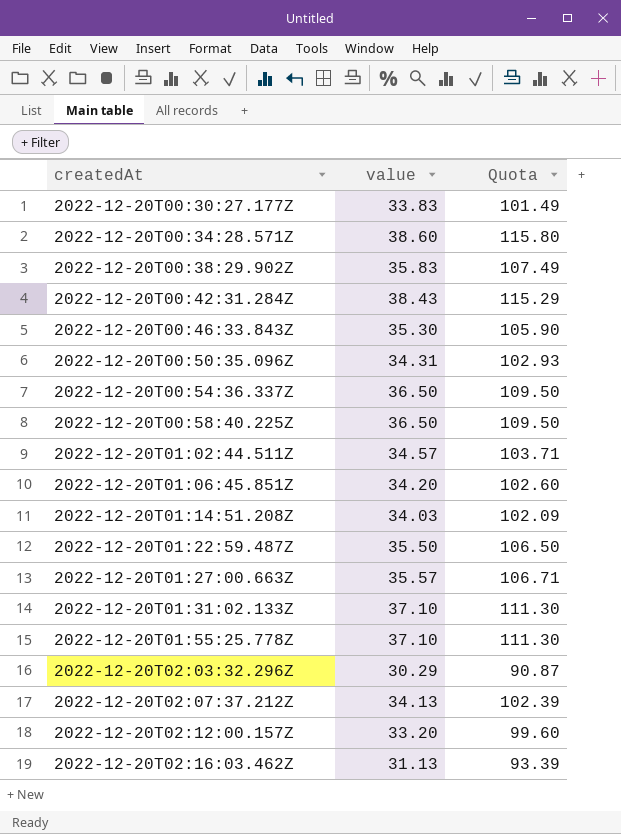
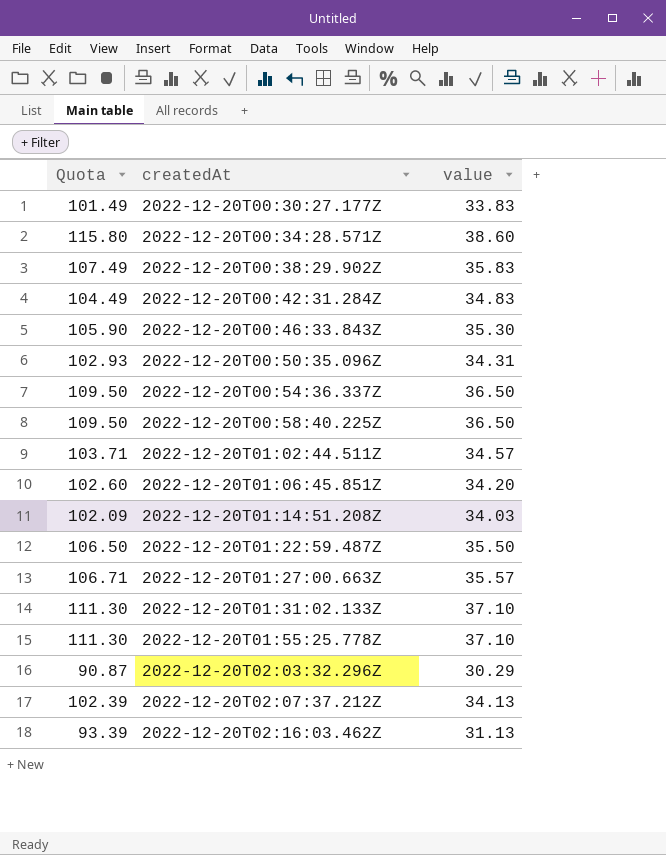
column Quota | position: 3 -> 1
row 2022-12-20T02:12:00.157Z: 33.20 | 99.60 -> none
2022-12-20T00:42:31.284Z | Quota: 115.29 -> 104.49
2022-12-20T00:42:31.284Z | value: 38.43 -> 34.83

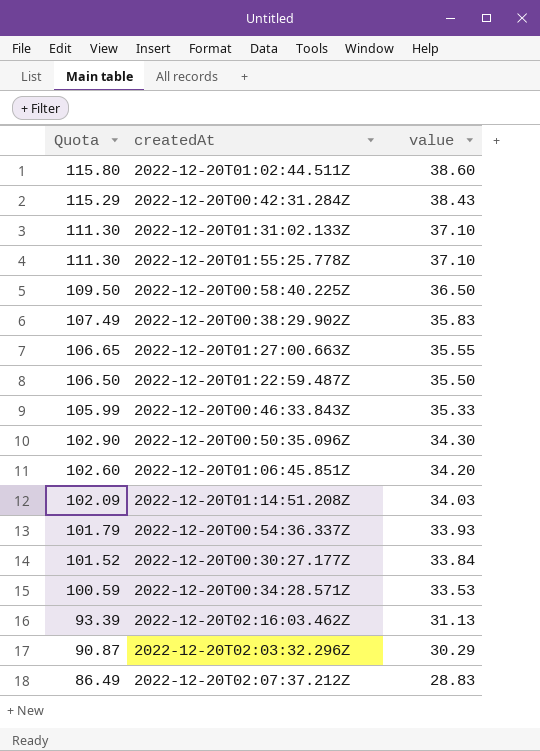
row order: createdAt ascending -> Quota descending
2022-12-20T01:02:44.511Z | Quota: 103.71 -> 115.80
2022-12-20T01:02:44.511Z | value: 34.57 -> 38.60
2022-12-20T00:42:31.284Z | Quota: 104.49 -> 115.29
2022-12-20T00:42:31.284Z | value: 34.83 -> 38.43
2022-12-20T01:27:00.663Z | Quota: 106.71 -> 106.65
2022-12-20T01:27:00.663Z | value: 35.57 -> 35.55
2022-12-20T00:46:33.843Z | Quota: 105.90 -> 105.99
2022-12-20T00:46:33.843Z | value: 35.30 -> 35.33
2022-12-20T00:50:35.096Z | Quota: 102.93 -> 102.90
2022-12-20T00:50:35.096Z | value: 34.31 -> 34.30
2022-12-20T00:54:36.337Z | Quota: 109.50 -> 101.79
2022-12-20T00:54:36.337Z | value: 36.50 -> 33.93
2022-12-20T00:30:27.177Z | Quota: 101.49 -> 101.52
2022-12-20T00:30:27.177Z | value: 33.83 -> 33.84
2022-12-20T00:34:28.571Z | Quota: 115.80 -> 100.59
2022-12-20T00:34:28.571Z | value: 38.60 -> 33.53
2022-12-20T02:07:37.212Z | Quota: 102.39 -> 86.49
2022-12-20T02:07:37.212Z | value: 34.13 -> 28.83

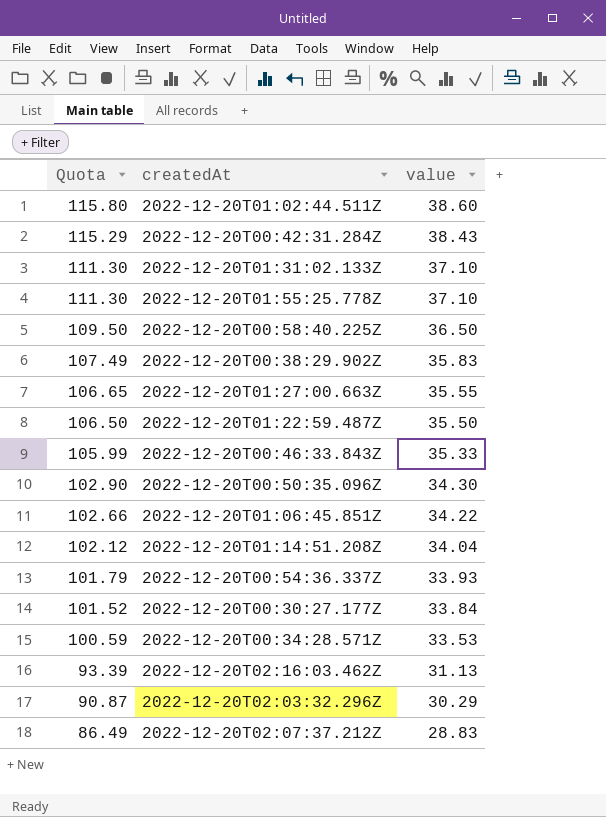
2022-12-20T01:06:45.851Z | Quota: 102.60 -> 102.66
2022-12-20T01:06:45.851Z | value: 34.20 -> 34.22
2022-12-20T01:14:51.208Z | Quota: 102.09 -> 102.12
2022-12-20T01:14:51.208Z | value: 34.03 -> 34.04

